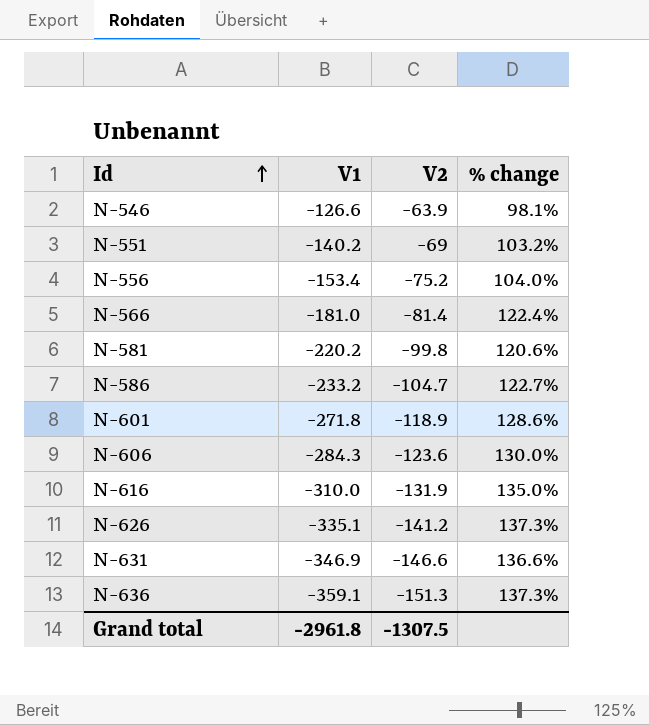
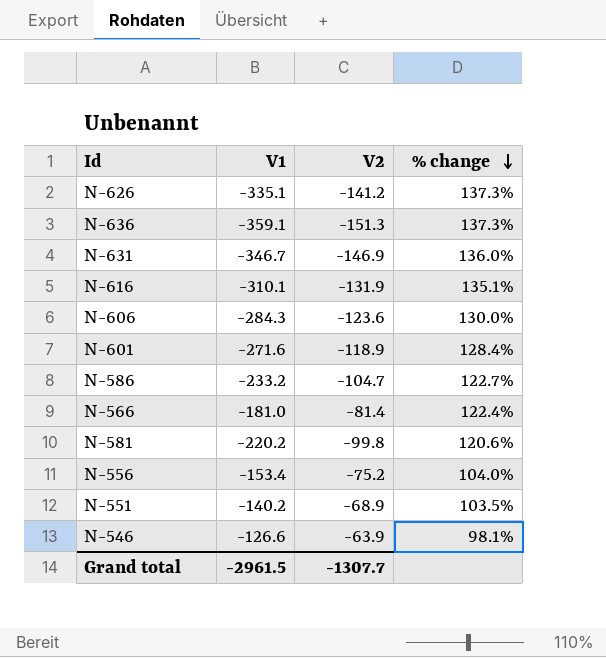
row order: Id ascending -> % change descending
N-631 | V1: -346.9 -> -346.7
N-631 | V2: -146.6 -> -146.9
N-631 | % change: 136.6% -> 136.0%
N-616 | V1: -310.0 -> -310.1
N-616 | % change: 135.0% -> 135.1%
N-601 | V1: -271.8 -> -271.6
N-601 | % change: 128.6% -> 128.4%
N-551 | V2: -69 -> -68.9
N-551 | % change: 103.2% -> 103.5%
Grand total | V1: -2961.8 -> -2961.5
Grand total | V2: -1307.5 -> -1307.7

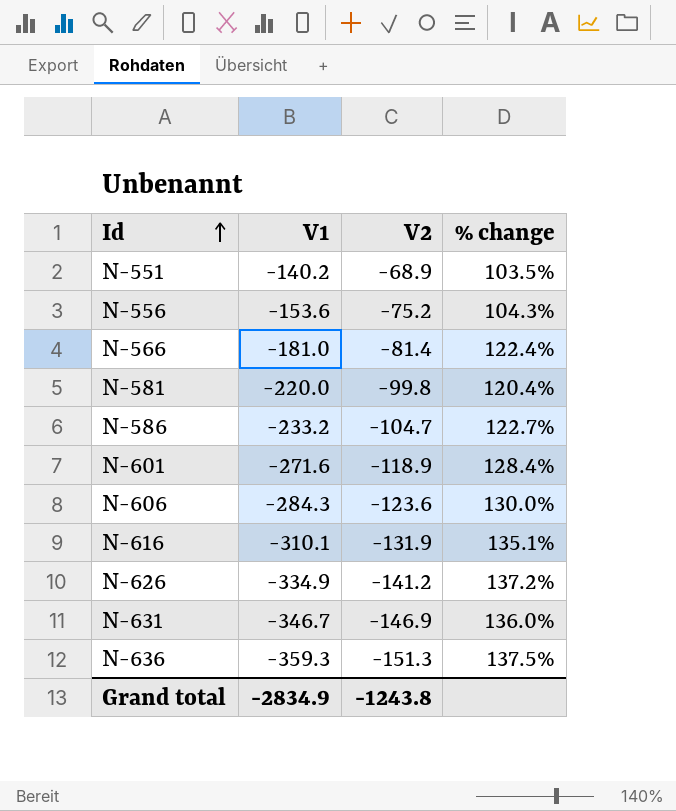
row order: % change descending -> Id ascending
row N-546: -126.6 | -63.9 | 98.1% -> none
N-556 | V1: -153.4 -> -153.6
N-556 | % change: 104.0% -> 104.3%
N-581 | V1: -220.2 -> -220.0
N-581 | % change: 120.6% -> 120.4%
N-626 | V1: -335.1 -> -334.9
N-626 | % change: 137.3% -> 137.2%
N-636 | V1: -359.1 -> -359.3
N-636 | % change: 137.3% -> 137.5%
Grand total | V1: -2961.5 -> -2834.9
Grand total | V2: -1307.7 -> -1243.8

